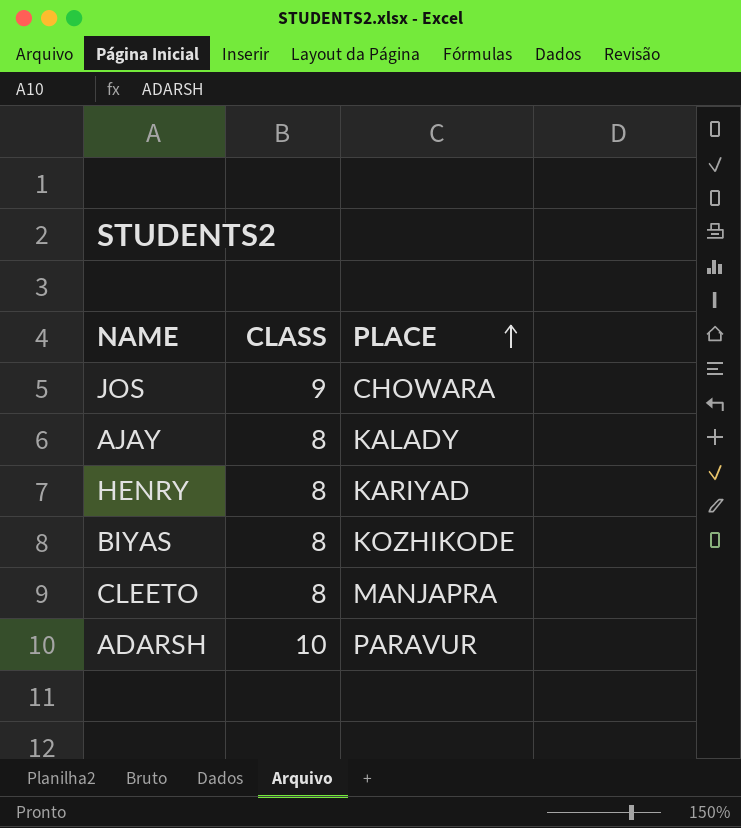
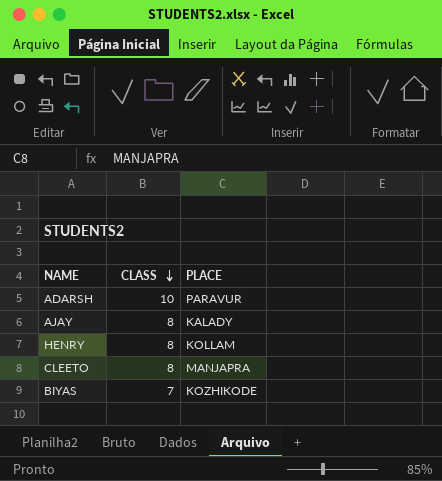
row order: PLACE ascending -> CLASS descending
row JOS: 9 | CHOWARA -> none
HENRY | PLACE: KARIYAD -> KOLLAM
BIYAS | CLASS: 8 -> 7

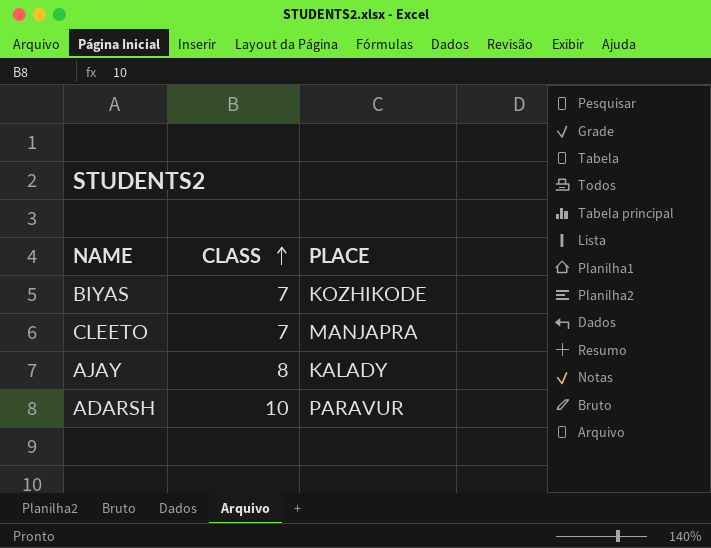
row order: CLASS descending -> CLASS ascending
row HENRY: 8 | KOLLAM -> none
CLEETO | CLASS: 8 -> 7

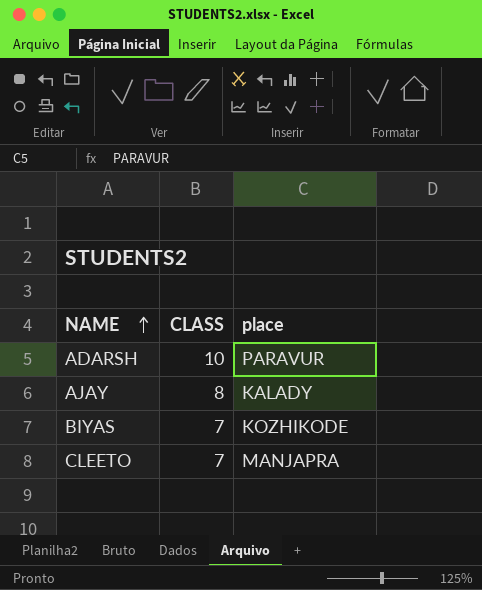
row order: CLASS ascending -> NAME ascending
column name: PLACE -> place

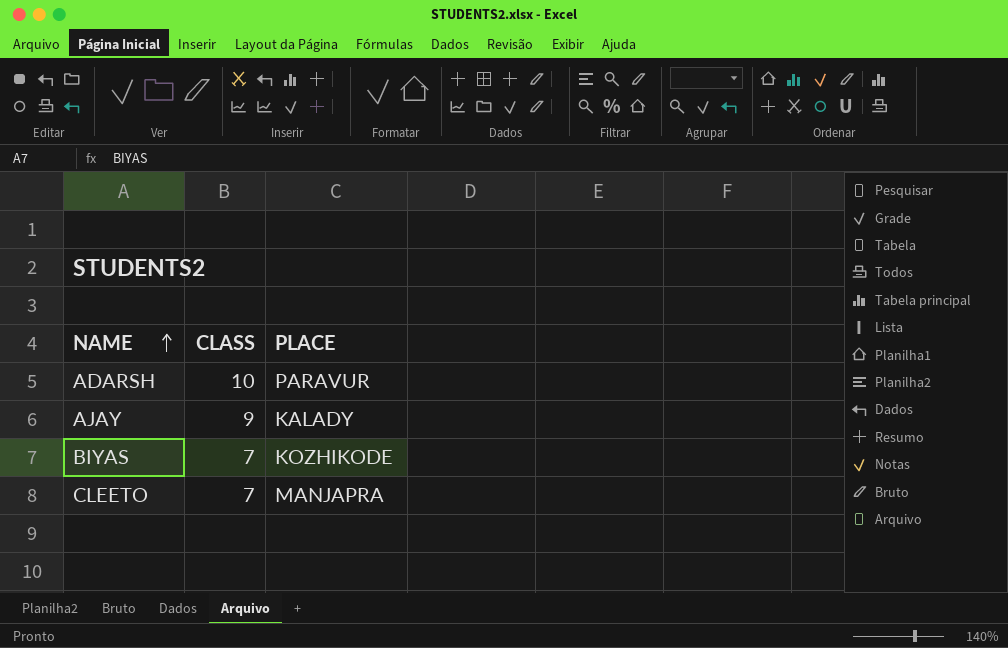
column name: place -> PLACE
AJAY | CLASS: 8 -> 9

